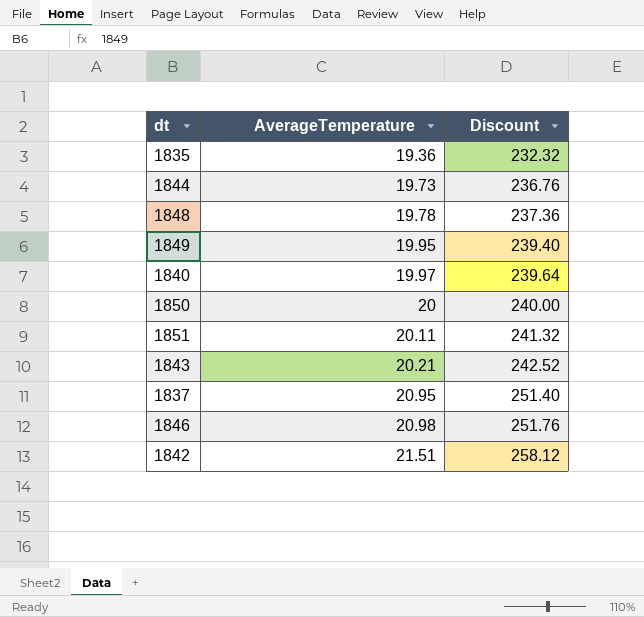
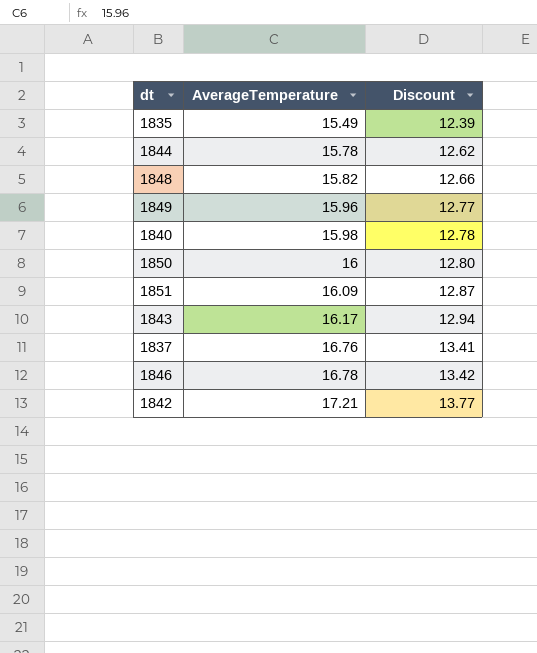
column Discount | formula: [AverageTemperature] * 12 -> [AverageTemperature] * 0.8
1835 | AverageTemperature: 19.36 -> 15.49
1844 | AverageTemperature: 19.73 -> 15.78
1848 | AverageTemperature: 19.78 -> 15.82
1849 | AverageTemperature: 19.95 -> 15.96
1840 | AverageTemperature: 19.97 -> 15.98
1850 | AverageTemperature: 20 -> 16
1851 | AverageTemperature: 20.11 -> 16.09
1843 | AverageTemperature: 20.21 -> 16.17
1837 | AverageTemperature: 20.95 -> 16.76
1846 | AverageTemperature: 20.98 -> 16.78
1842 | AverageTemperature: 21.51 -> 17.21

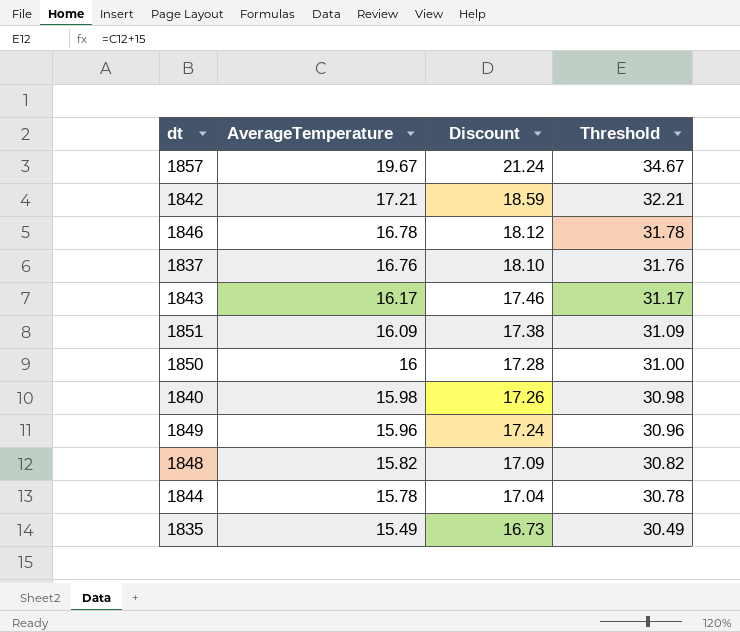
row order: AverageTemperature ascending -> AverageTemperature descending
column Discount | formula: [AverageTemperature] * 0.8 -> [AverageTemperature] * 1.08
column Threshold | formula: none -> [AverageTemperature] + 15
row 1857: none -> 19.67 | 21.24 | 34.67

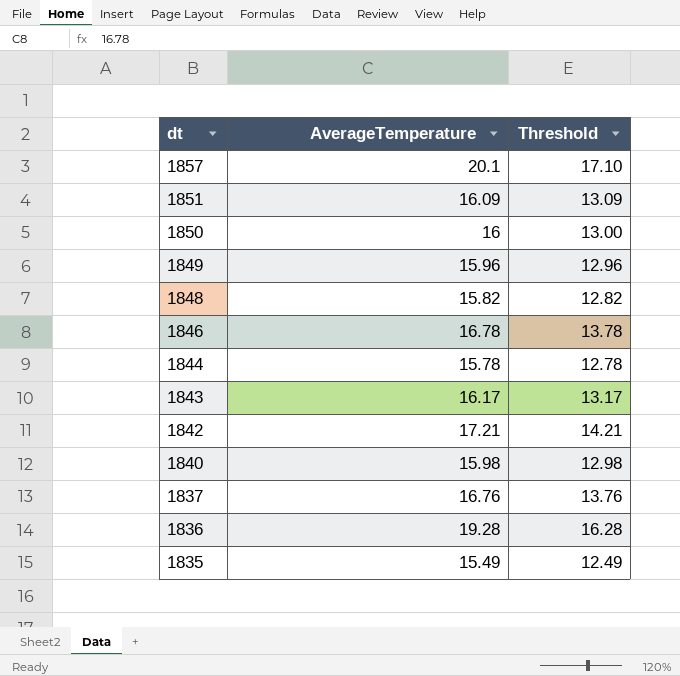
row order: AverageTemperature descending -> dt descending
column Discount | formula: [AverageTemperature] * 1.08 -> none
column Threshold | formula: [AverageTemperature] + 15 -> [AverageTemperature] - 3
1857 | AverageTemperature: 19.67 -> 20.1
row 1836: none -> 19.28 | 16.28

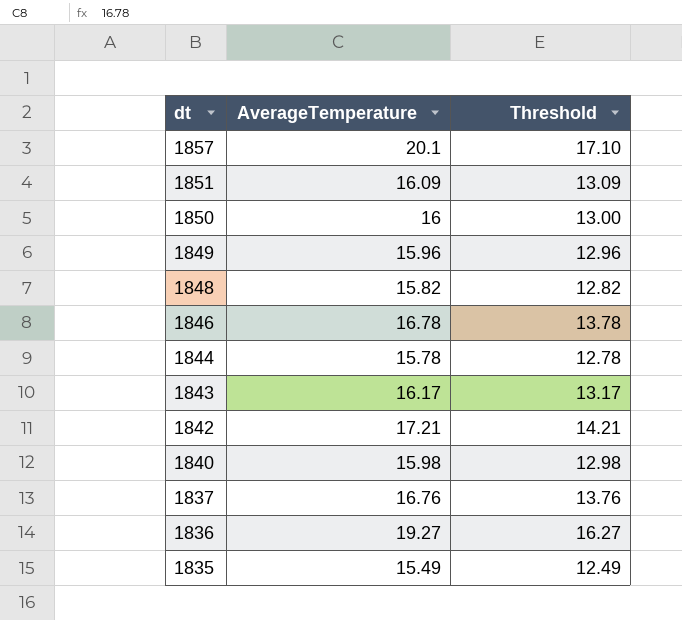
1836 | AverageTemperature: 19.28 -> 19.27
1836 | Threshold: 16.28 -> 16.27

